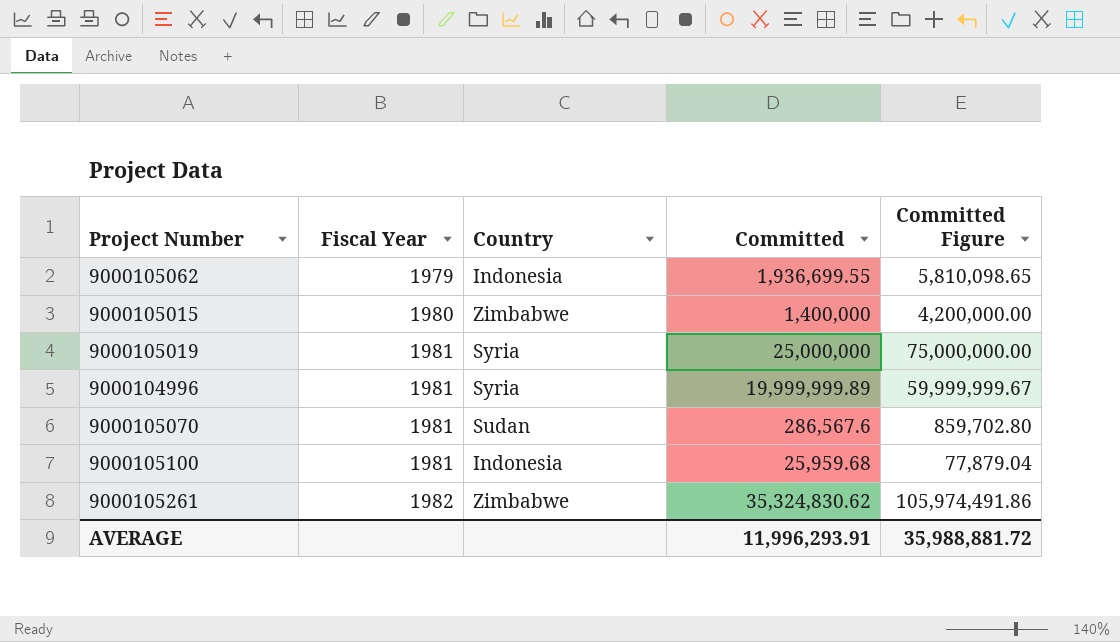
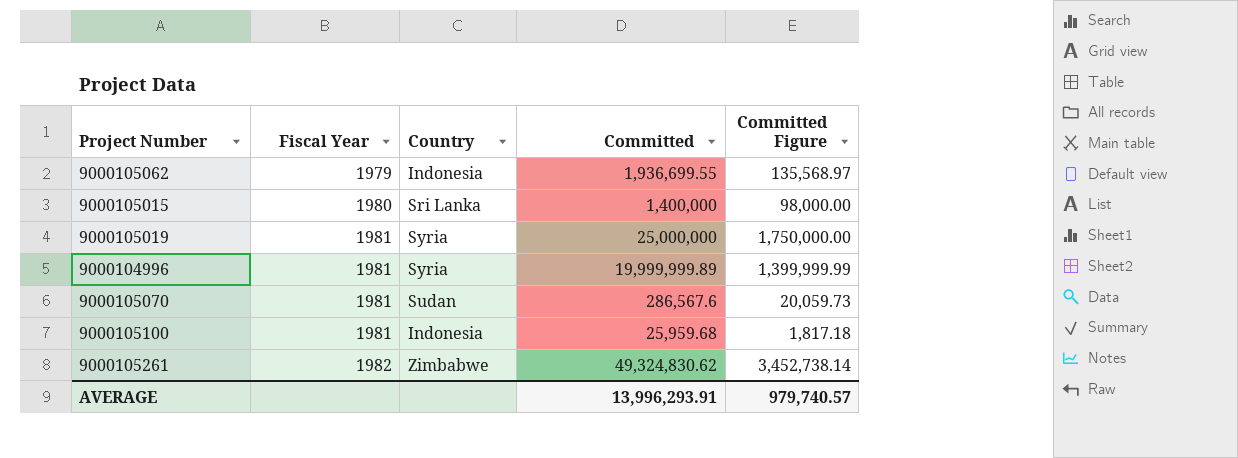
column Committed Figure | formula: [Committed] * 3 -> [Committed] * 0.07
9000105015 | Country: Zimbabwe -> Sri Lanka
9000105261 | Committed: 35,324,830.62 -> 49,324,830.62
AVERAGE | Committed: 11,996,293.91 -> 13,996,293.91
AVERAGE | Committed Figure: 35,988,881.72 -> 979,740.57

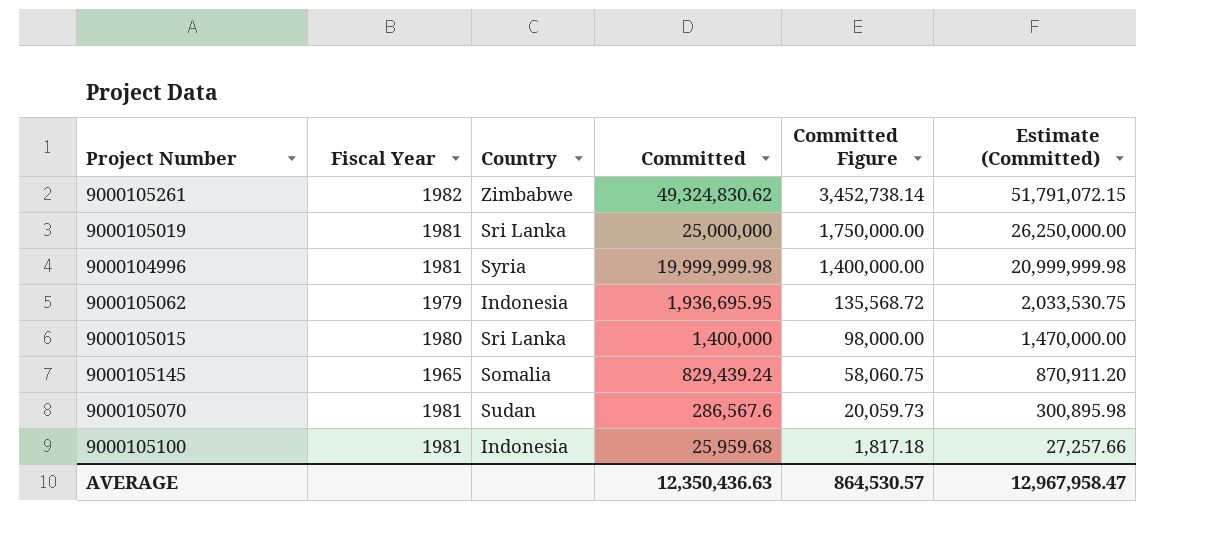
row order: Fiscal Year ascending -> Committed descending
column Estimate (Committed) | formula: none -> [Committed] * 1.05
9000105019 | Country: Syria -> Sri Lanka
9000104996 | Committed: 19,999,999.89 -> 19,999,999.98
9000104996 | Committed Figure: 1,399,999.99 -> 1,400,000.00
9000105062 | Committed: 1,936,699.55 -> 1,936,695.95
9000105062 | Committed Figure: 135,568.97 -> 135,568.72
row 9000105145: none -> 1965 | Somalia | 829,439.24 | 58,060.75 | 870,911.20
AVERAGE | Committed: 13,996,293.91 -> 12,350,436.63
AVERAGE | Committed Figure: 979,740.57 -> 864,530.57

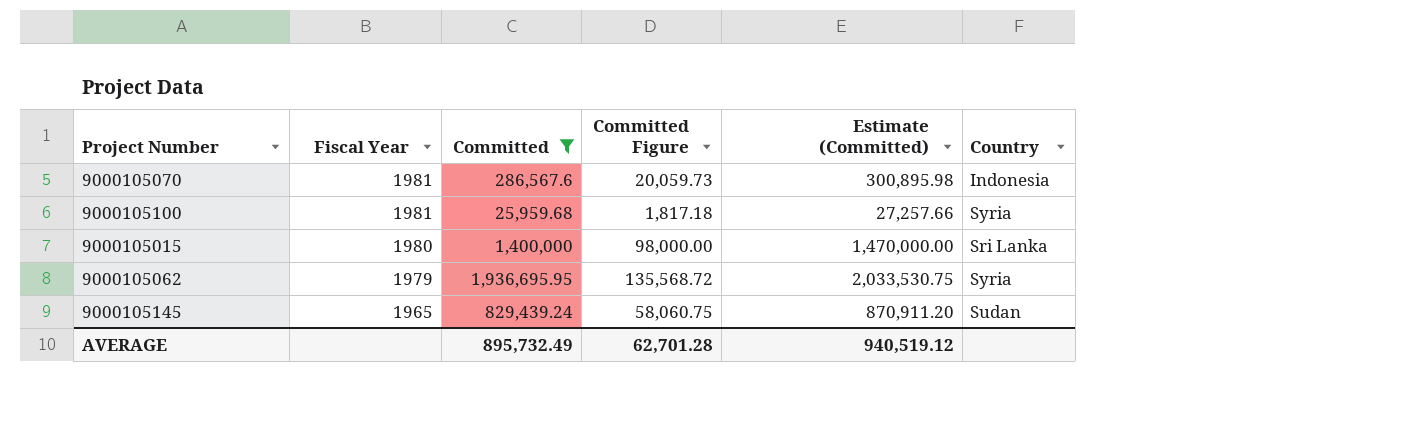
filter: none -> Committed <= 1,936,695.95
row order: Committed descending -> Fiscal Year descending
column Country | position: 3 -> 6
9000105070 | Country: Sudan -> Indonesia
9000105100 | Country: Indonesia -> Syria
9000105062 | Country: Indonesia -> Syria
9000105145 | Country: Somalia -> Sudan
AVERAGE | Committed: 12,350,436.63 -> 895,732.49
AVERAGE | Committed Figure: 864,530.57 -> 62,701.28
AVERAGE | Estimate (Committed): 12,967,958.47 -> 940,519.12

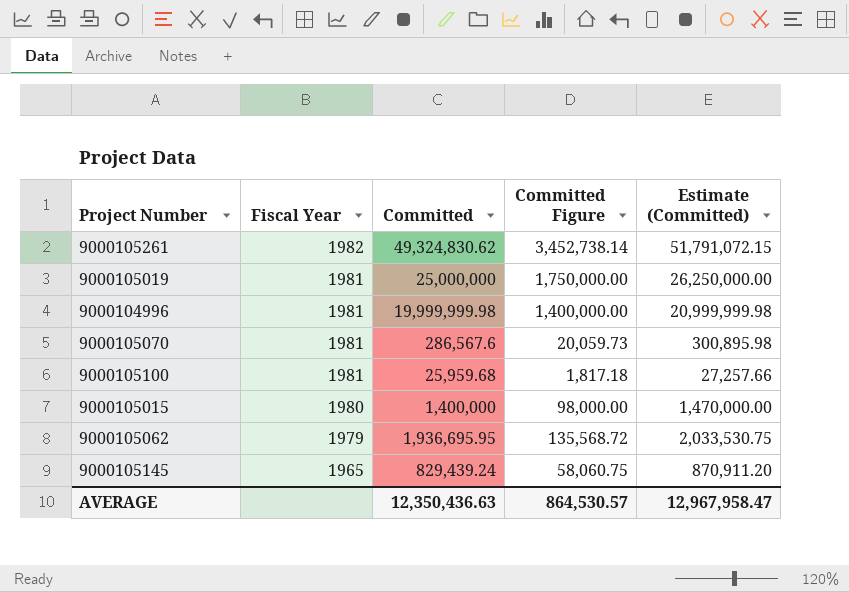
filter: Committed <= 1,936,695.95 -> none
column Country | position: 6 -> none
AVERAGE | Committed: 895,732.49 -> 12,350,436.63
AVERAGE | Committed Figure: 62,701.28 -> 864,530.57
AVERAGE | Estimate (Committed): 940,519.12 -> 12,967,958.47

